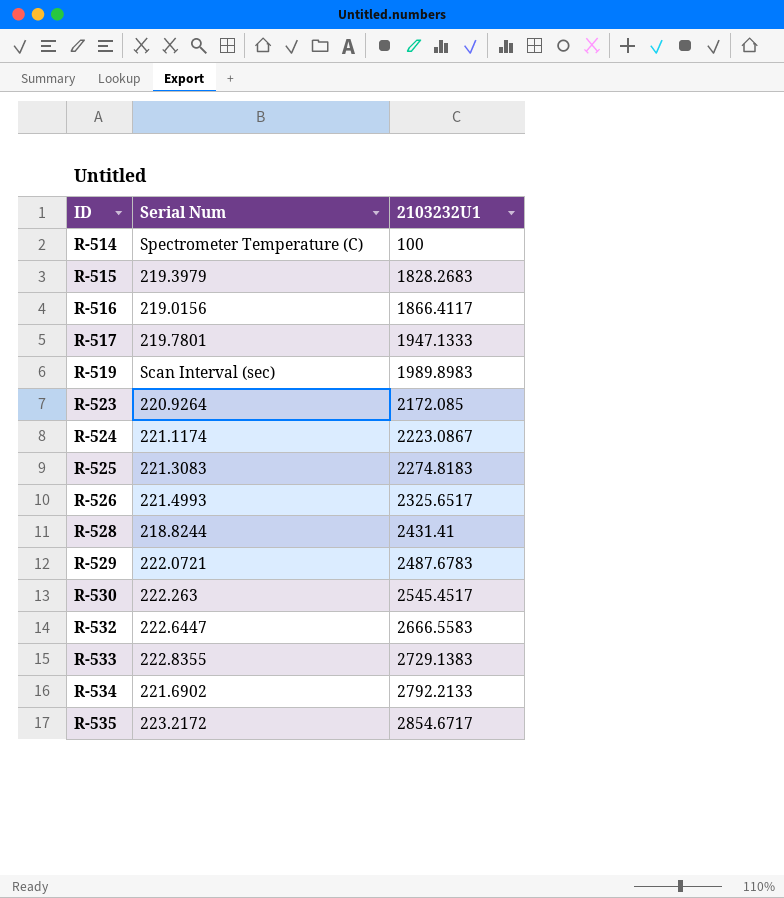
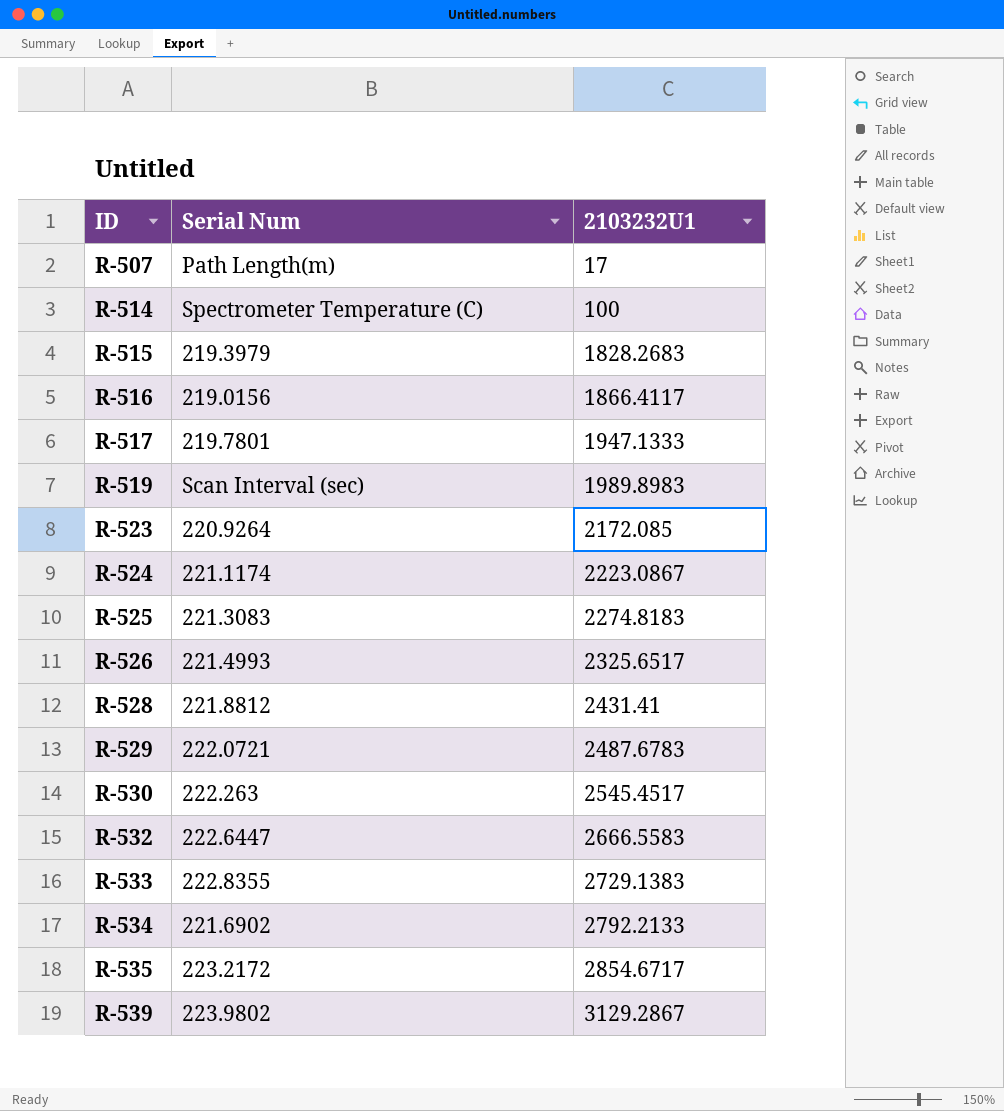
row R-507: none -> Path Length(m) | 17
R-528 | Serial Num: 218.8244 -> 221.8812
row R-539: none -> 223.9802 | 3129.2867

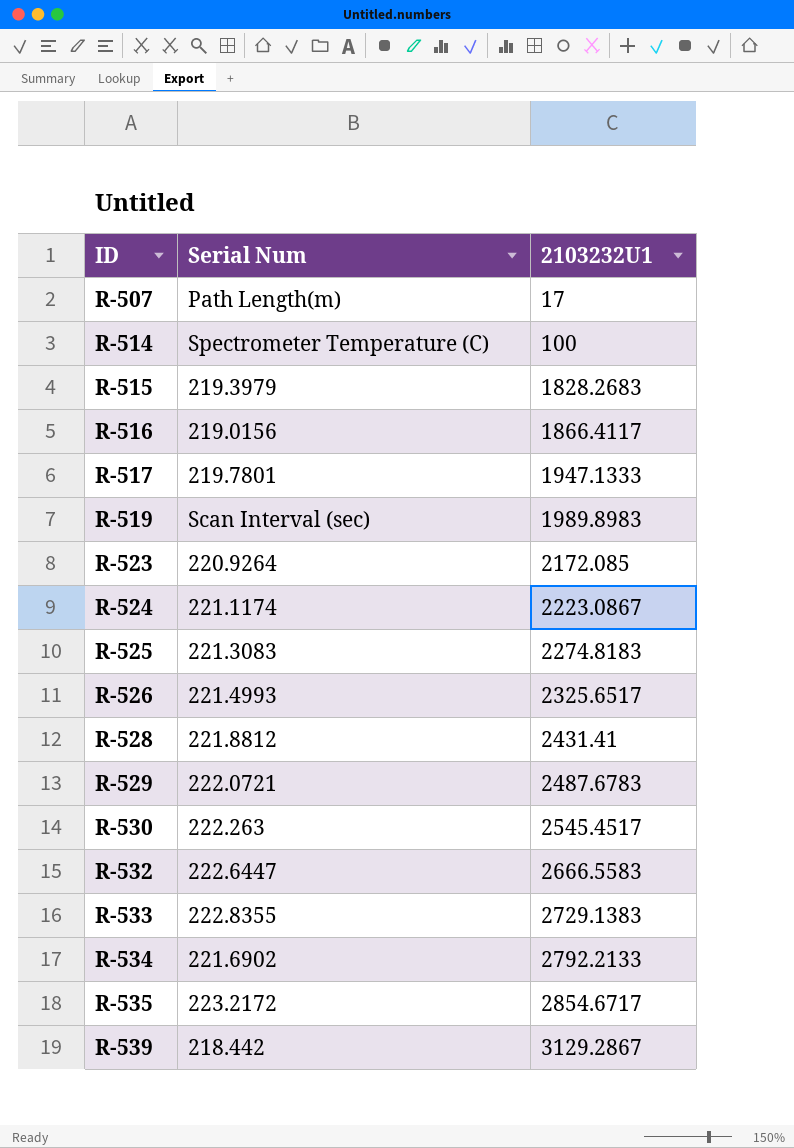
R-539 | Serial Num: 223.9802 -> 218.442

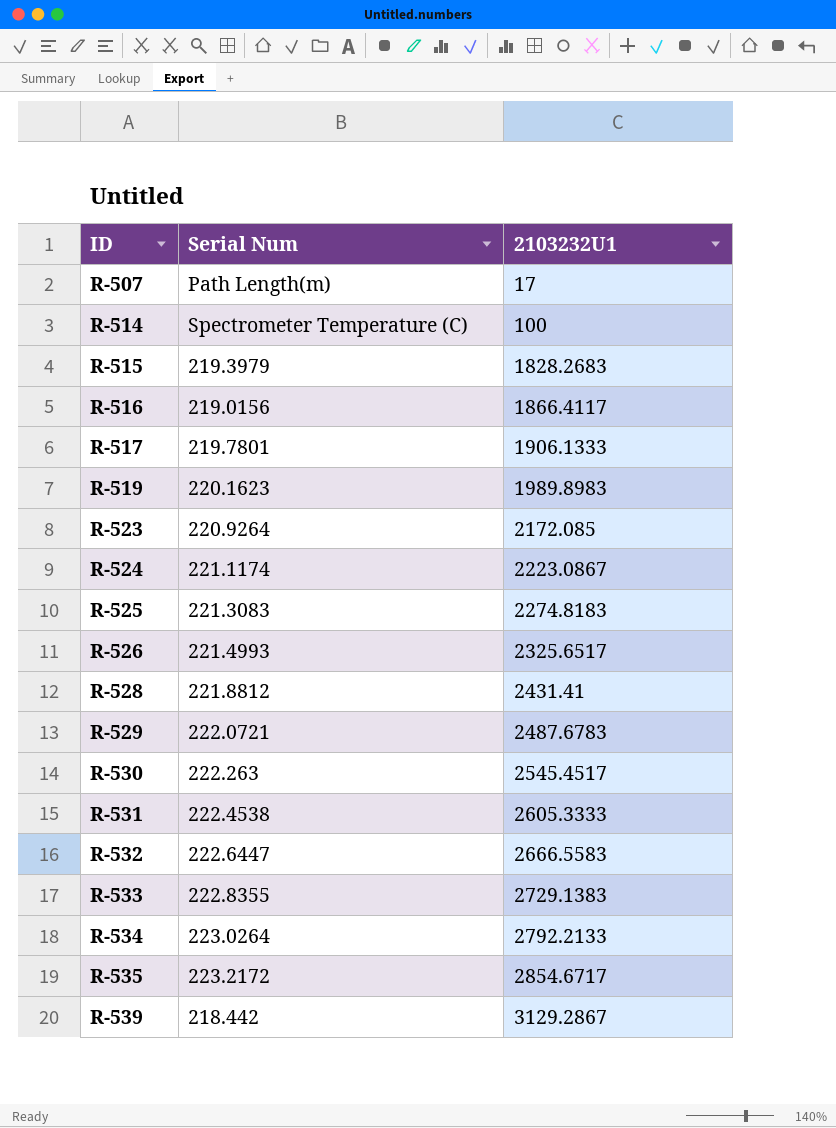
R-517 | 2103232U1: 1947.1333 -> 1906.1333
R-519 | Serial Num: Scan Interval (sec) -> 220.1623
row R-531: none -> 222.4538 | 2605.3333
R-534 | Serial Num: 221.6902 -> 223.0264

